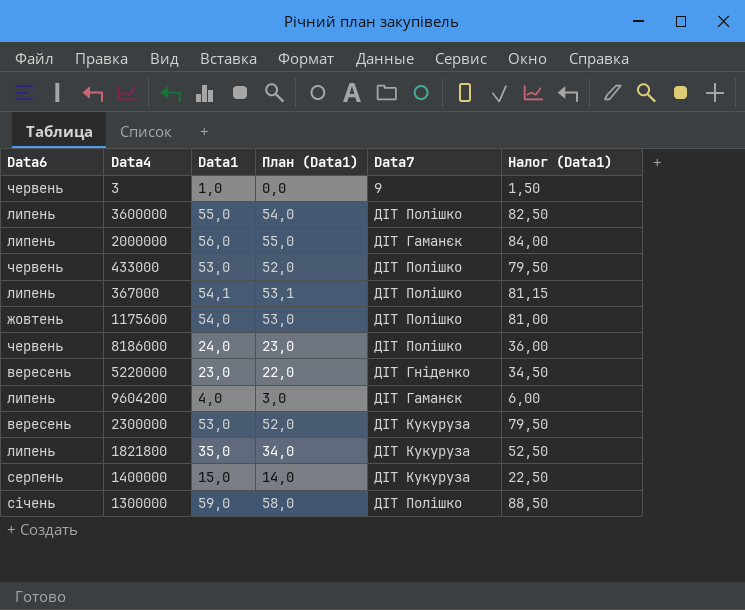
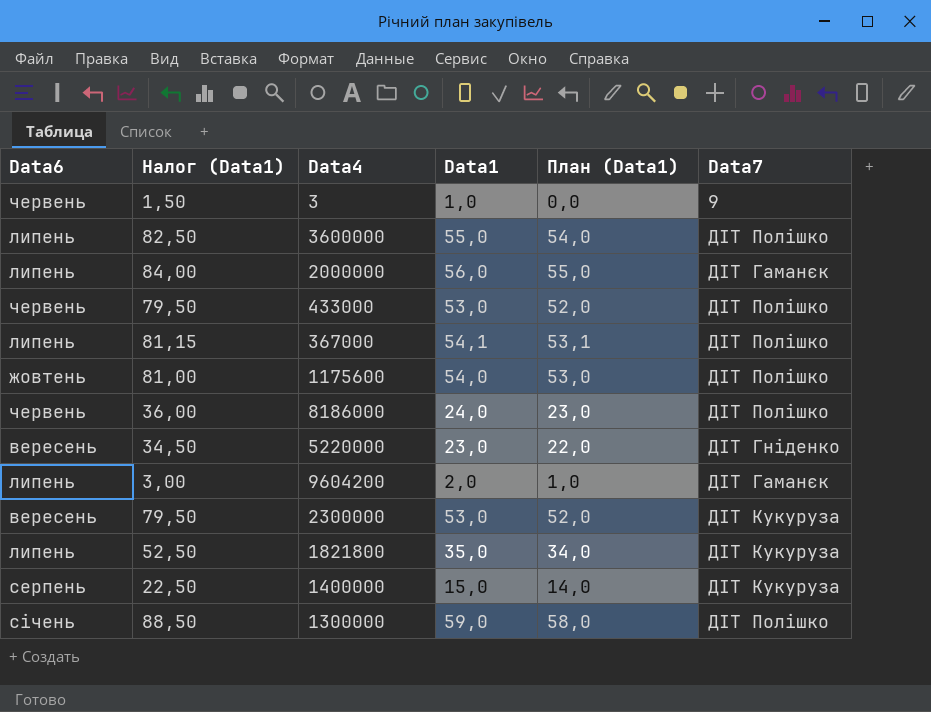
column Налог (Data1) | position: 6 -> 2
9604200 | Налог (Data1): 6,00 -> 3,00
9604200 | Data1: 4,0 -> 2,0
9604200 | План (Data1): 3,0 -> 1,0

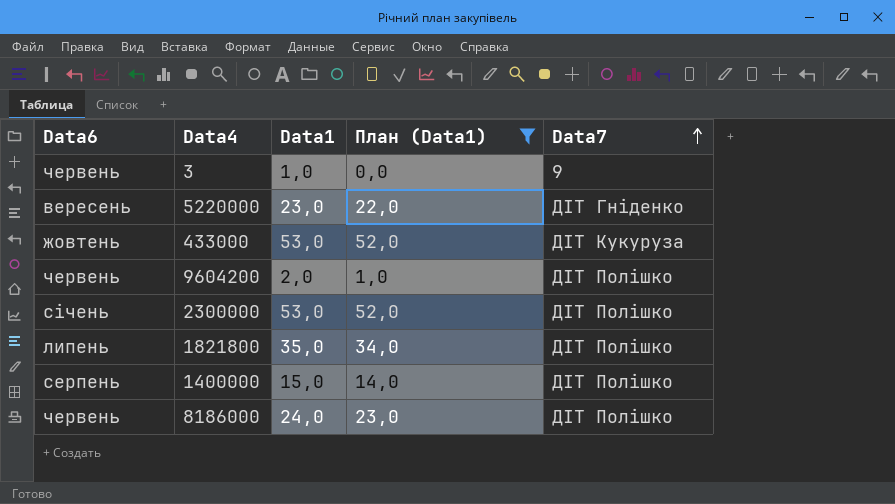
filter: none -> План (Data1) <= 52,0
row order: none -> Data7 ascending
column Налог (Data1) | formula: [Data1] * 1,5 -> none
433000 | Data6: червень -> жовтень
433000 | Data7: ДІТ Полішко -> ДІТ Кукуруза
9604200 | Data6: липень -> червень
9604200 | Data7: ДІТ Гаманєк -> ДІТ Полішко
2300000 | Data6: вересень -> січень
2300000 | Data7: ДІТ Кукуруза -> ДІТ Полішко
1821800 | Data7: ДІТ Кукуруза -> ДІТ Полішко
1400000 | Data7: ДІТ Кукуруза -> ДІТ Полішко

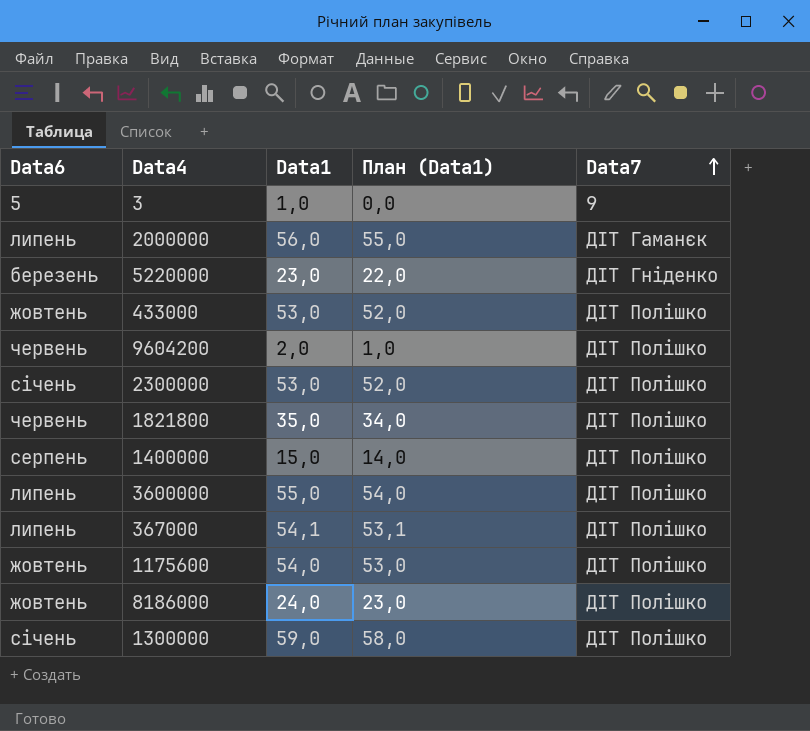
filter: План (Data1) <= 52,0 -> none
3 | Data6: червень -> 5
5220000 | Data6: вересень -> березень
433000 | Data7: ДІТ Кукуруза -> ДІТ Полішко
1821800 | Data6: липень -> червень
8186000 | Data6: червень -> жовтень

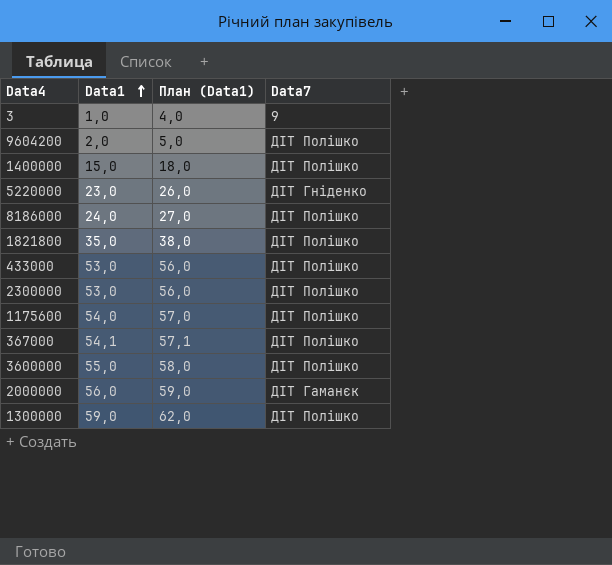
row order: Data7 ascending -> Data1 ascending
column Data6 | position: 1 -> none
column План (Data1) | formula: [Data1] - 1 -> [Data1] + 3

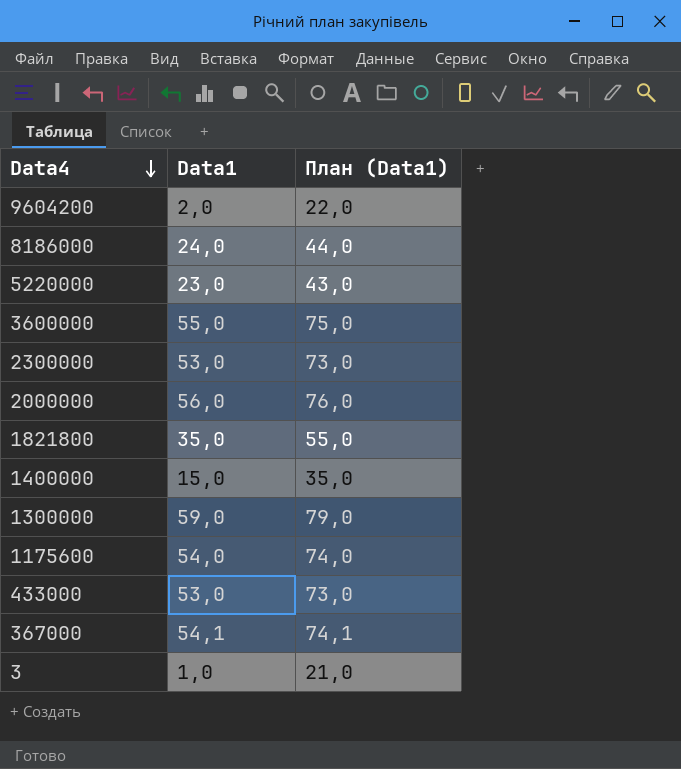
row order: Data1 ascending -> Data4 descending
column Data7 | position: 4 -> none
column План (Data1) | formula: [Data1] + 3 -> [Data1] + 20

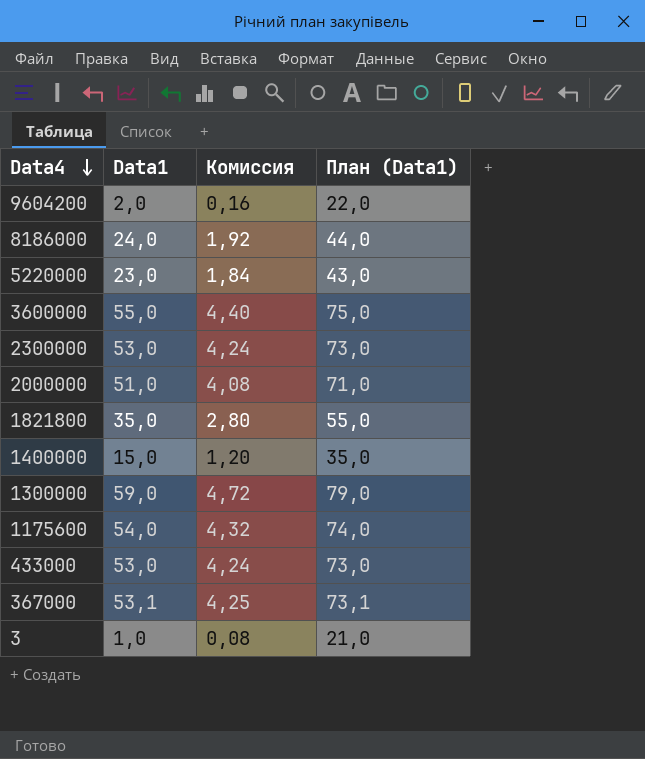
column Комиссия | formula: none -> [Data1] * 0,08
2000000 | Data1: 56,0 -> 51,0
2000000 | План (Data1): 76,0 -> 71,0
367000 | Data1: 54,1 -> 53,1
367000 | План (Data1): 74,1 -> 73,1

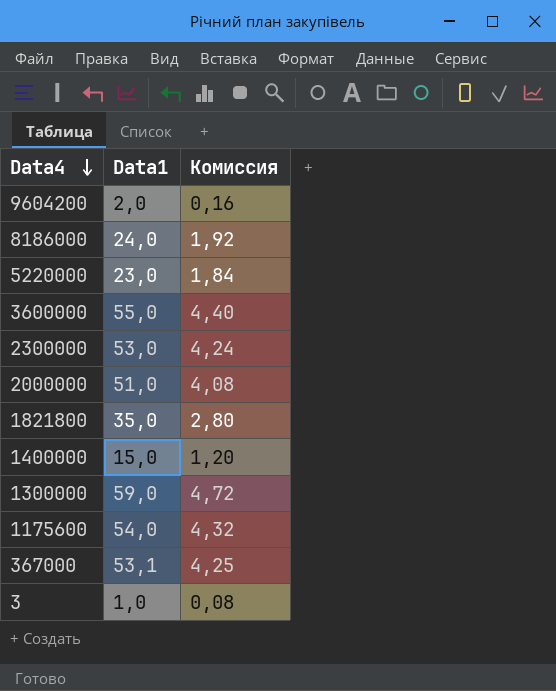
column План (Data1) | formula: [Data1] + 20 -> none
row 433000: 53,0 | 4,24 | 73,0 -> none

